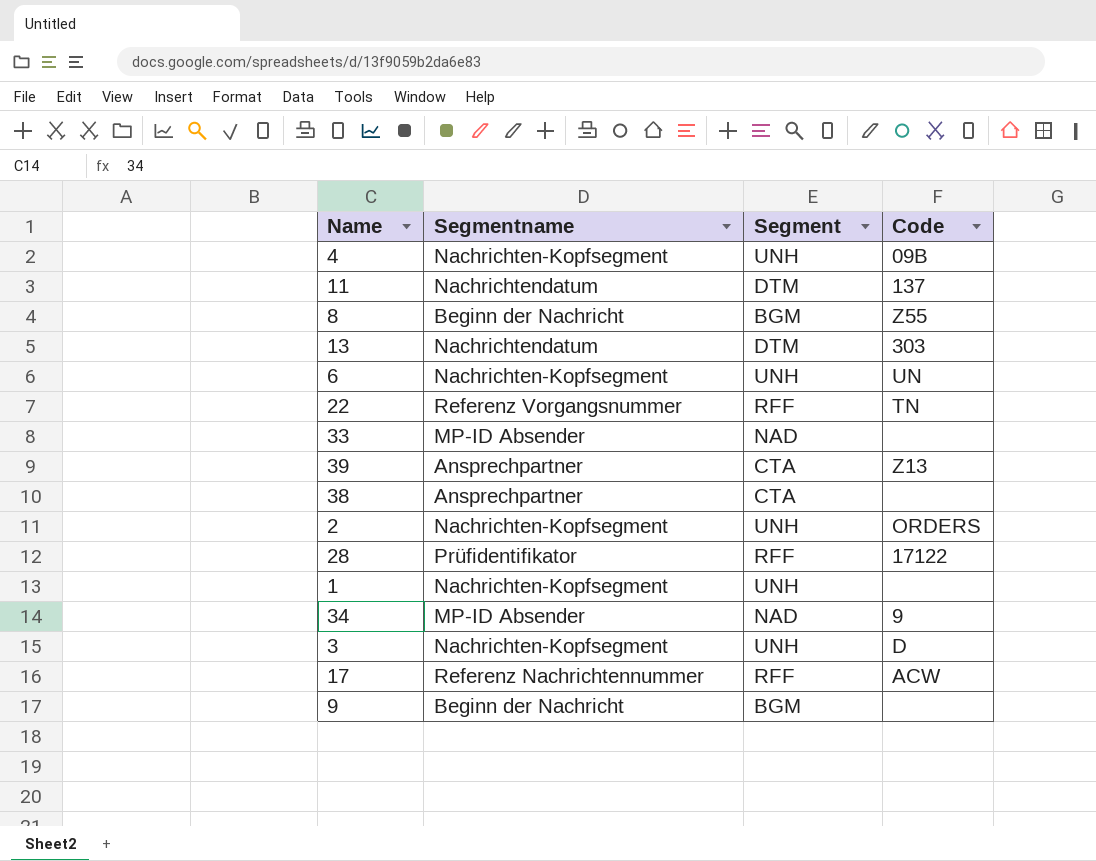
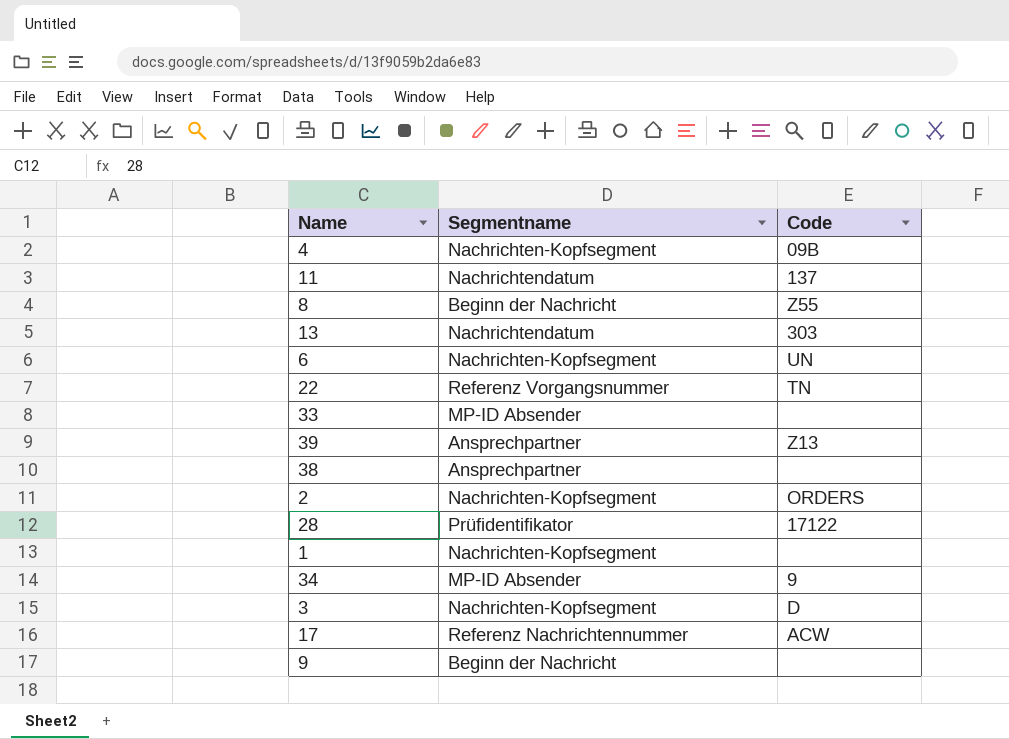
column Segment | position: 3 -> none

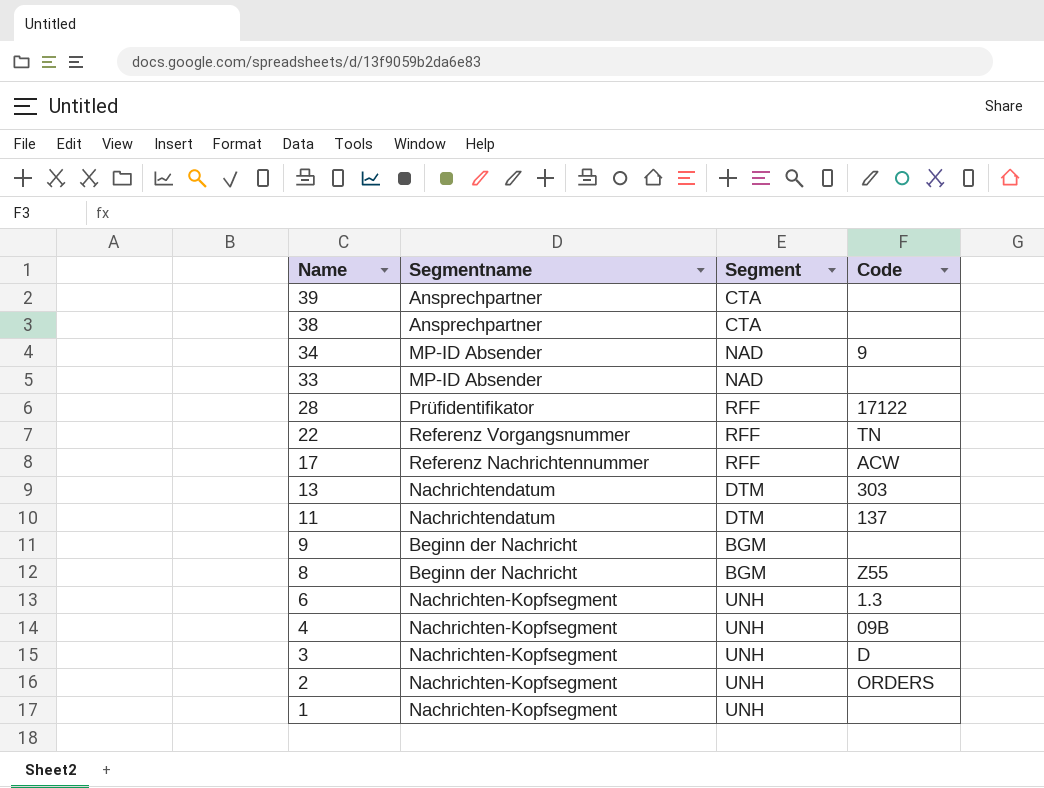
row order: none -> Name descending
column Segment | position: none -> 3
39 | Code: Z13 -> none
6 | Code: UN -> 1.3

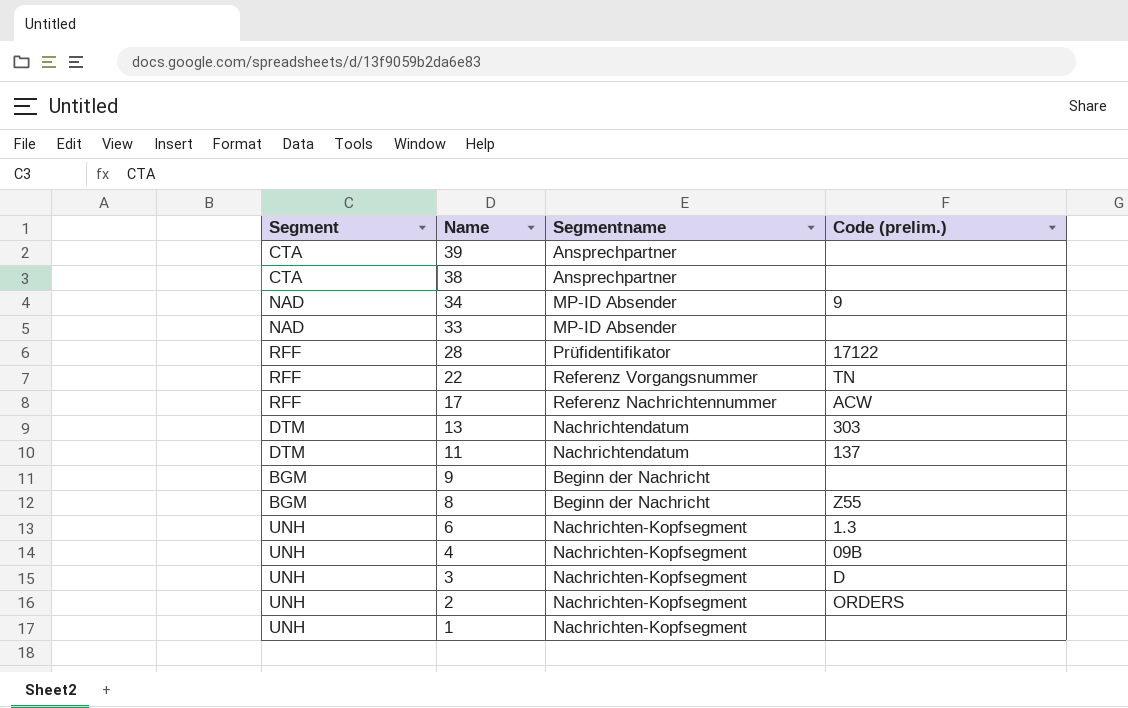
column Segment | position: 3 -> 1
column name: Code -> Code (prelim.)

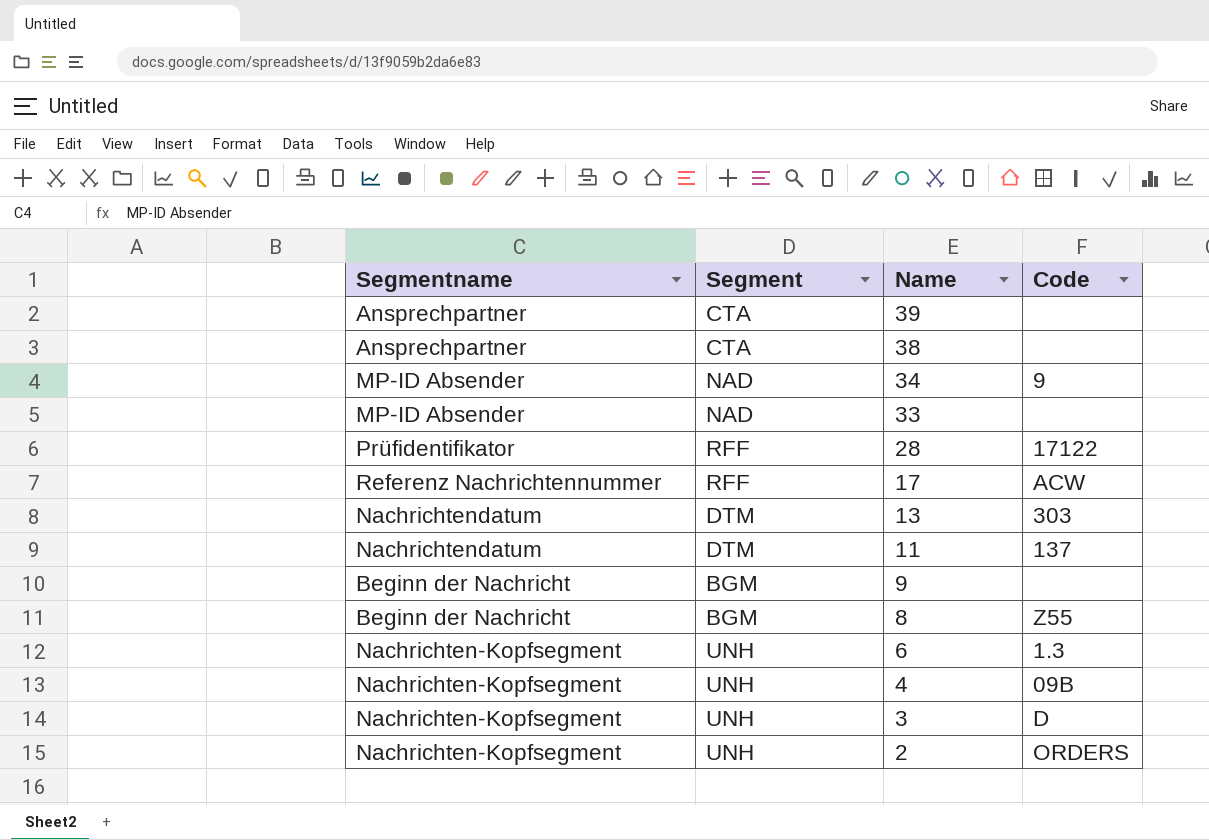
column Segmentname | position: 3 -> 1
column name: Code (prelim.) -> Code
row 22: RFF | Referenz Vorgangsnummer | TN -> none
row 1: UNH | Nachrichten-Kopfsegment | none -> none

